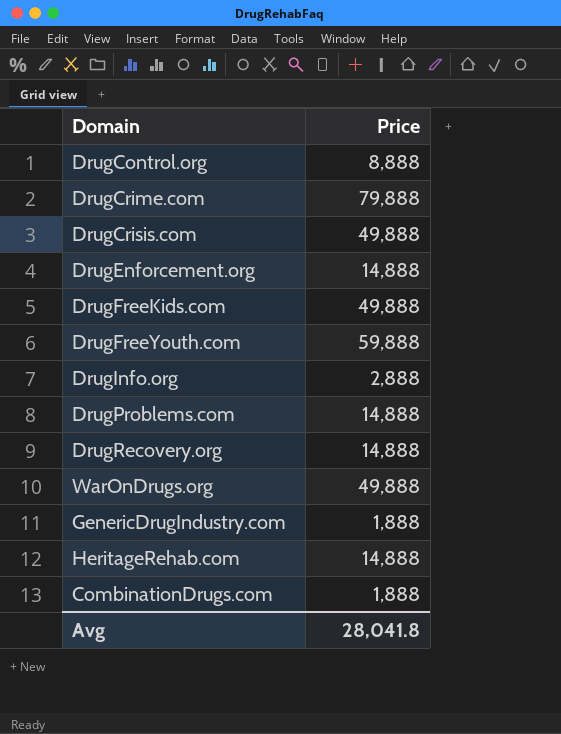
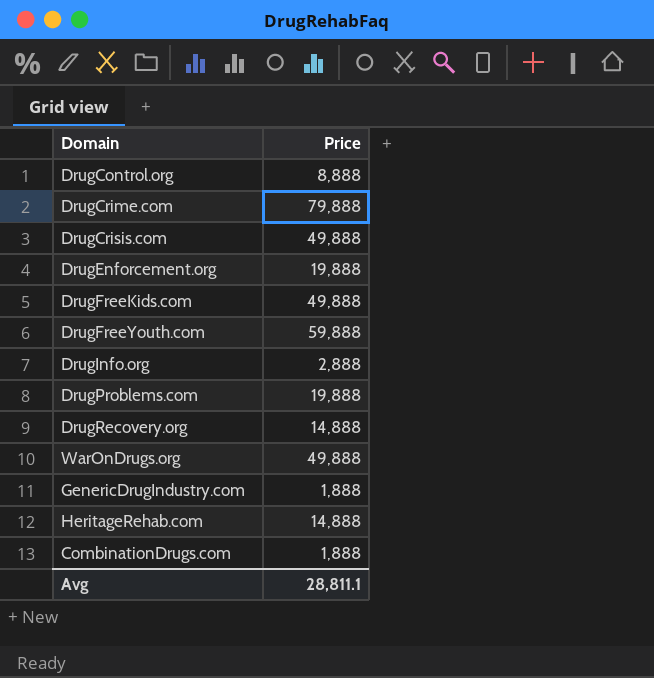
DrugEnforcement.org | Price: 14,888 -> 19,888
DrugProblems.com | Price: 14,888 -> 19,888
Avg | Price: 28,041.8 -> 28,811.1

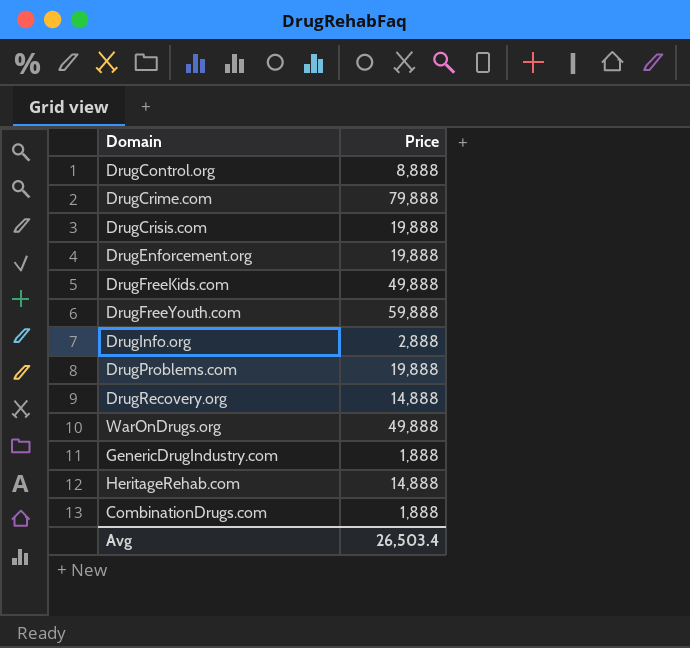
DrugCrisis.com | Price: 49,888 -> 19,888
Avg | Price: 28,811.1 -> 26,503.4

